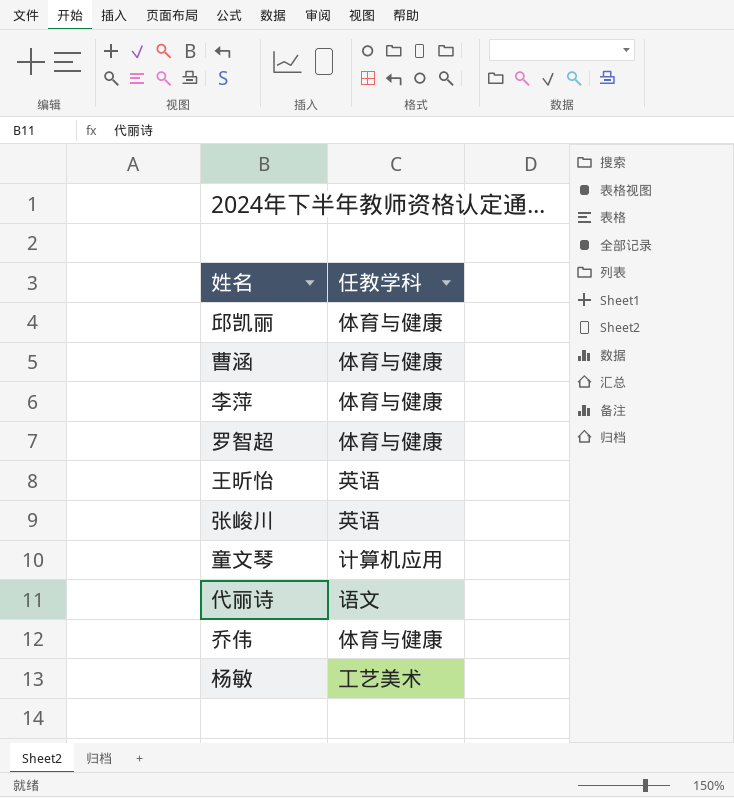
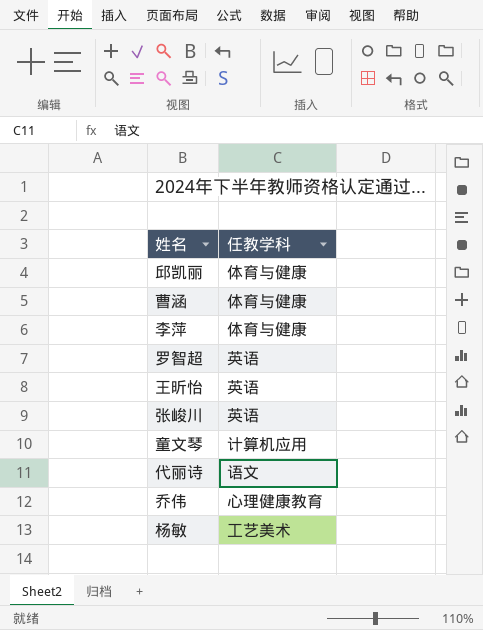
罗智超 | 任教学科: 体育与健康 -> 英语
乔伟 | 任教学科: 体育与健康 -> 心理健康教育

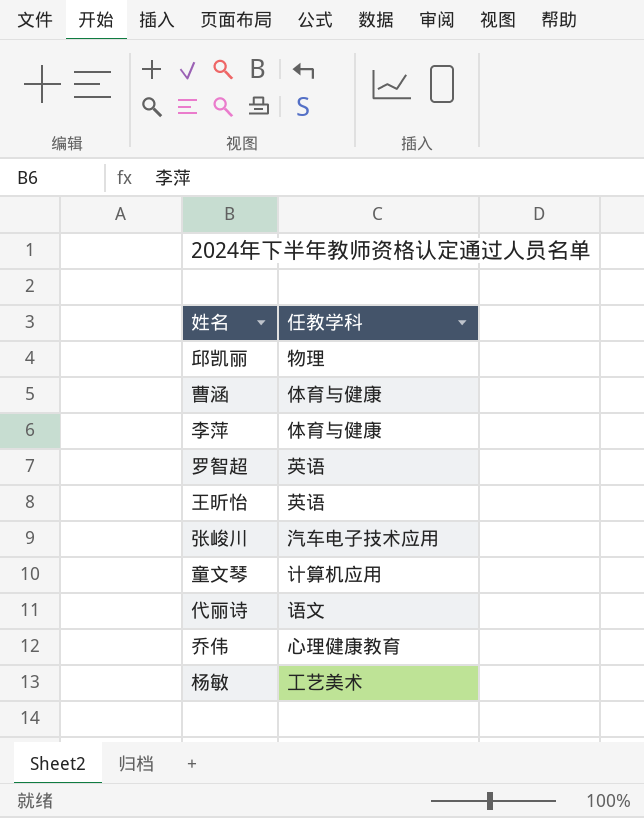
邱凯丽 | 任教学科: 体育与健康 -> 物理
张峻川 | 任教学科: 英语 -> 汽车电子技术应用

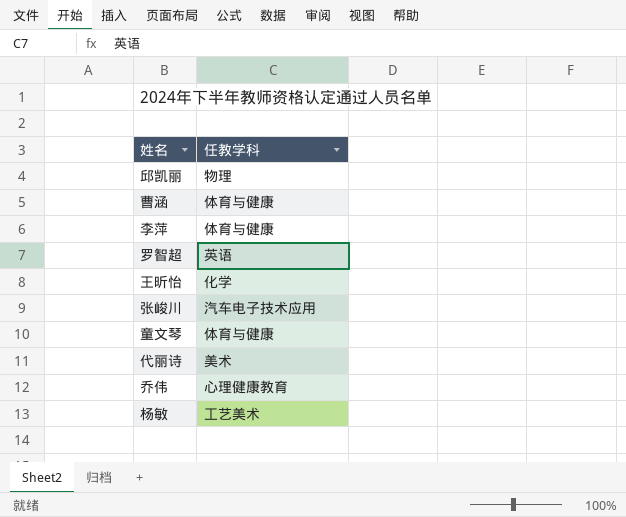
王昕怡 | 任教学科: 英语 -> 化学
童文琴 | 任教学科: 计算机应用 -> 体育与健康
代丽诗 | 任教学科: 语文 -> 美术

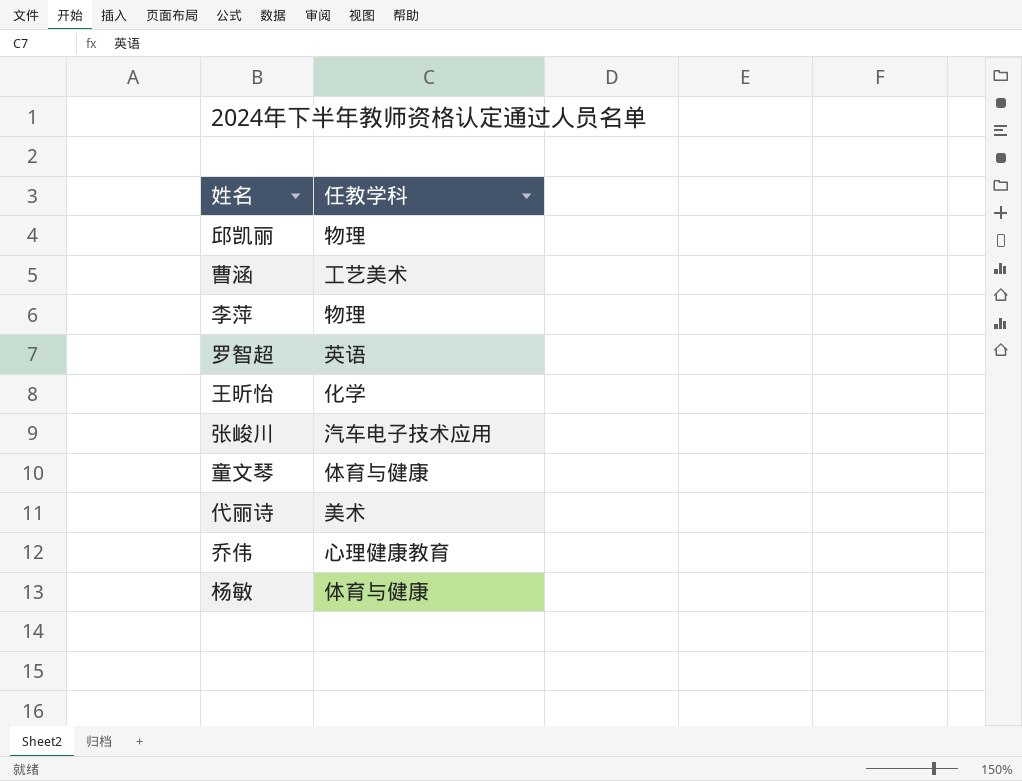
曹涵 | 任教学科: 体育与健康 -> 工艺美术
李萍 | 任教学科: 体育与健康 -> 物理
杨敏 | 任教学科: 工艺美术 -> 体育与健康

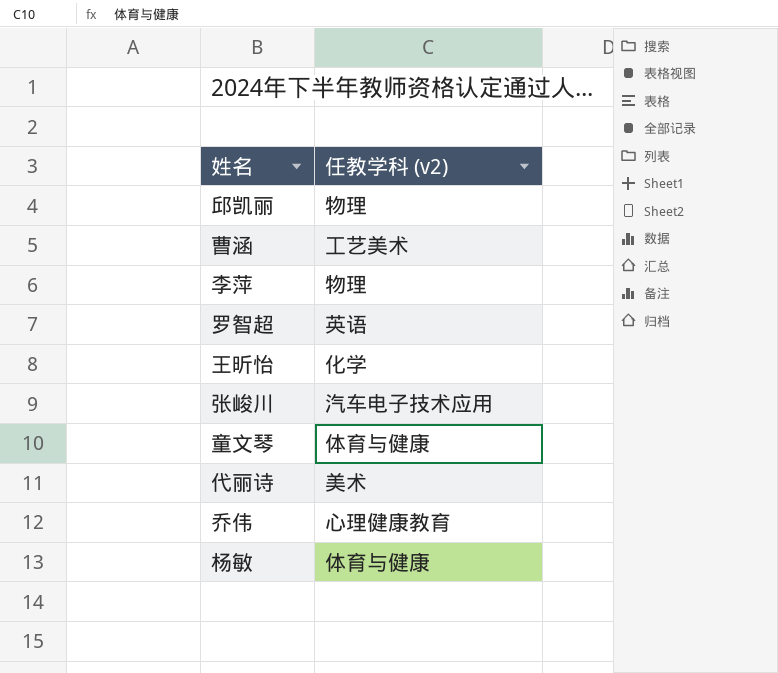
column name: 任教学科 -> 任教学科 (v2)

